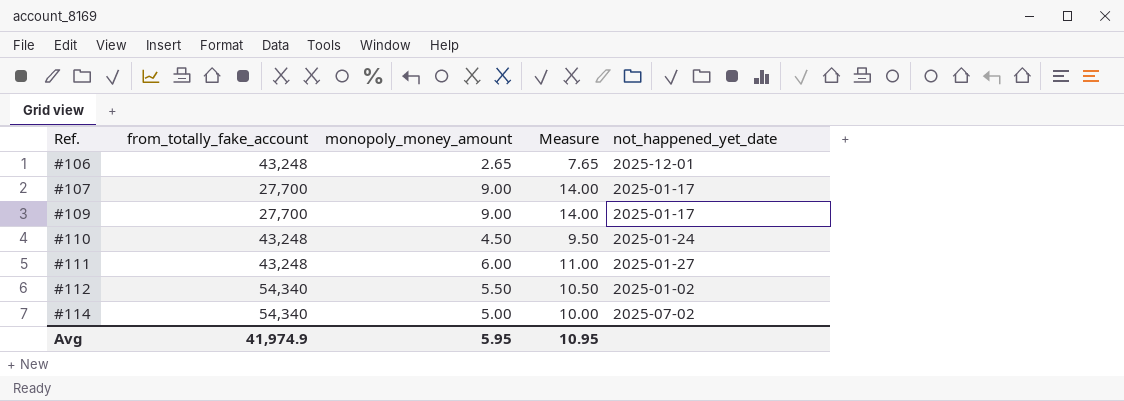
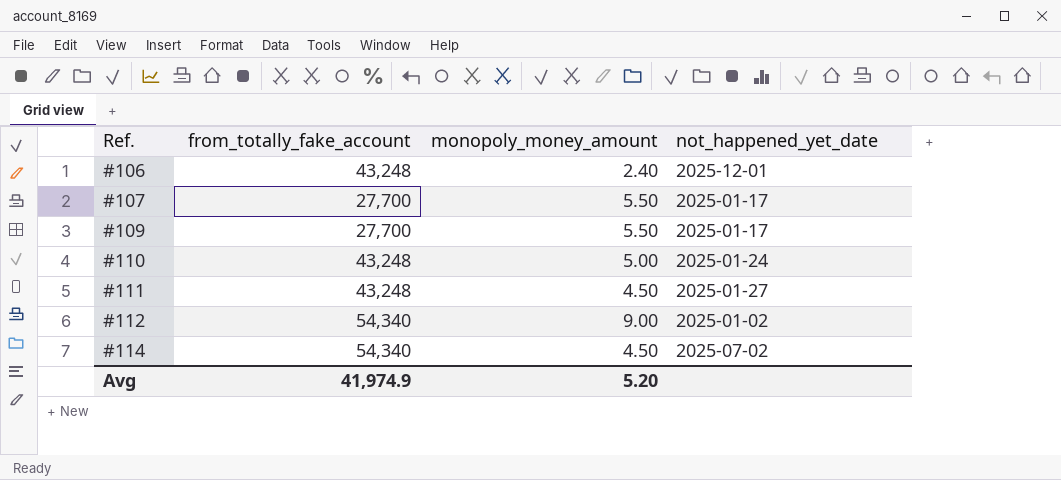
column Measure | formula: [monopoly_money_amount] + 5 -> none
#106 | monopoly_money_amount: 2.65 -> 2.40
#107 | monopoly_money_amount: 9.00 -> 5.50
#109 | monopoly_money_amount: 9.00 -> 5.50
#110 | monopoly_money_amount: 4.50 -> 5.00
#111 | monopoly_money_amount: 6.00 -> 4.50
#112 | monopoly_money_amount: 5.50 -> 9.00
#114 | monopoly_money_amount: 5.00 -> 4.50
Avg | monopoly_money_amount: 5.95 -> 5.20

